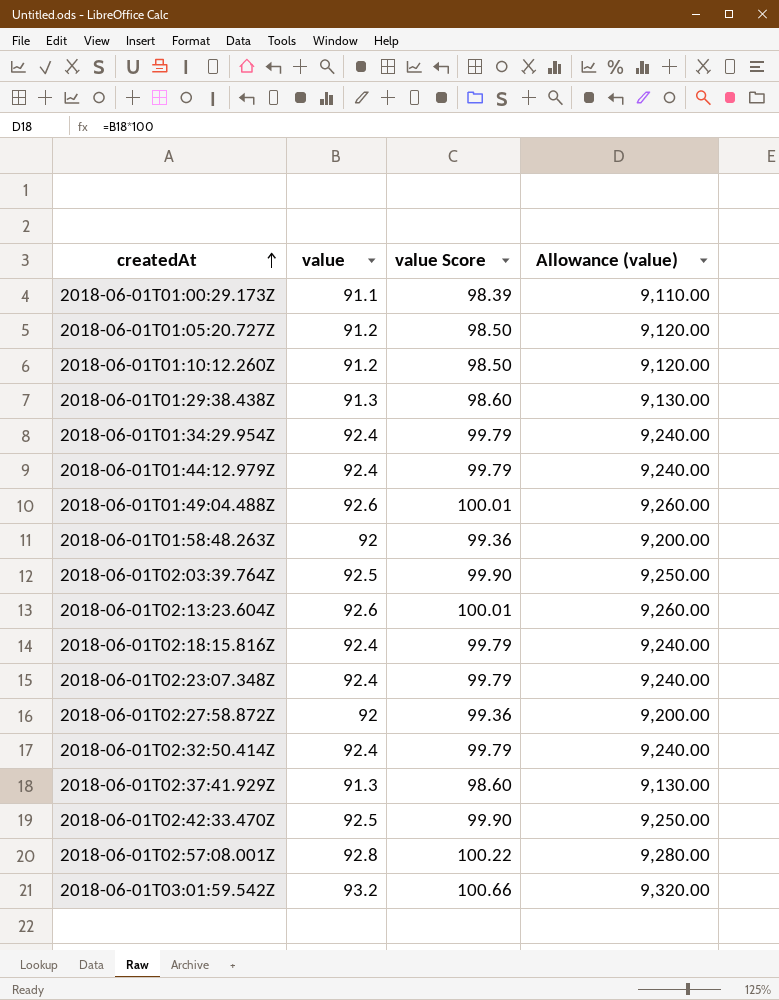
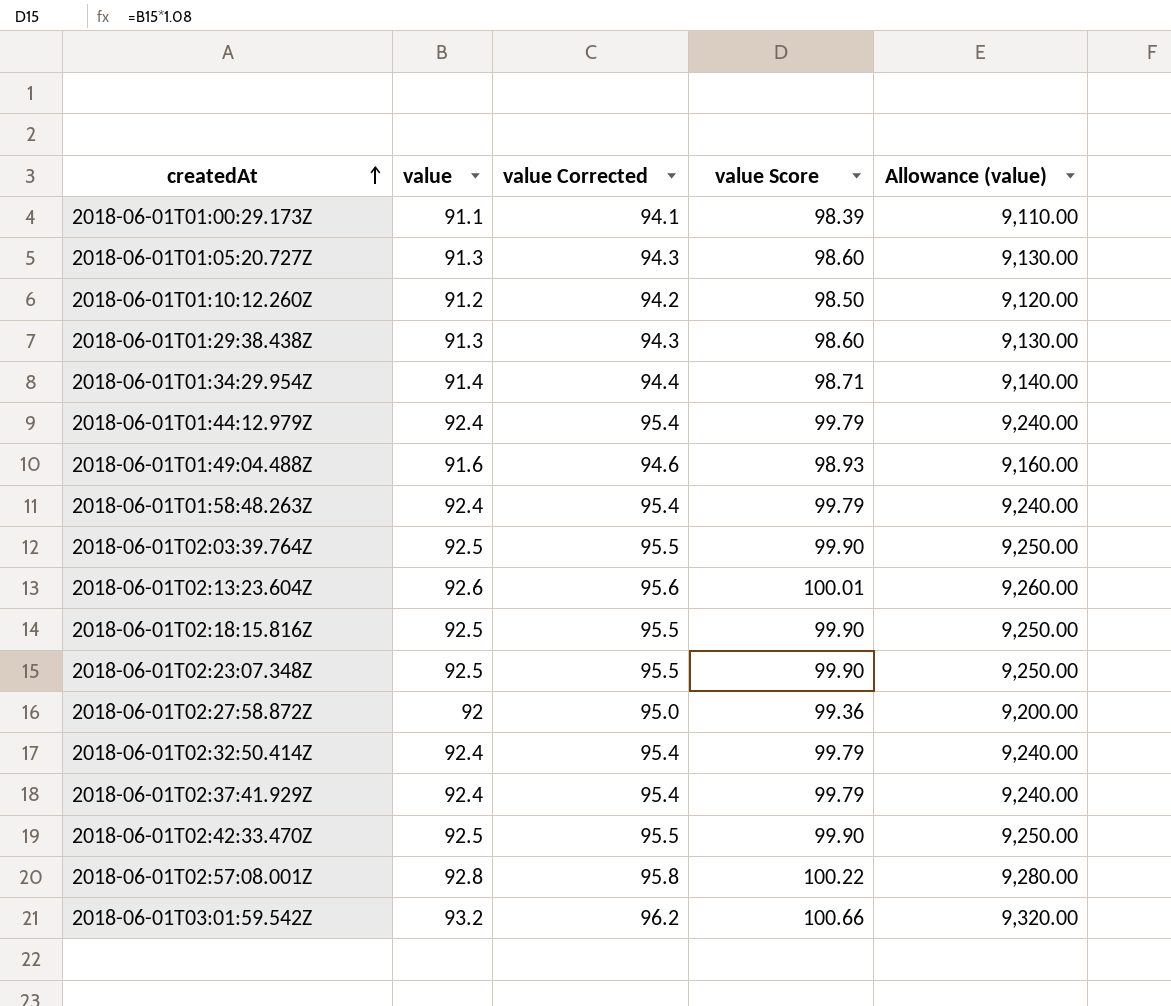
column value Corrected | formula: none -> [value] + 3
2018-06-01T01:05:20.727Z | value: 91.2 -> 91.3
2018-06-01T01:05:20.727Z | value Score: 98.50 -> 98.60
2018-06-01T01:05:20.727Z | Allowance (value): 9,120.00 -> 9,130.00
2018-06-01T01:34:29.954Z | value: 92.4 -> 91.4
2018-06-01T01:34:29.954Z | value Score: 99.79 -> 98.71
2018-06-01T01:34:29.954Z | Allowance (value): 9,240.00 -> 9,140.00
2018-06-01T01:49:04.488Z | value: 92.6 -> 91.6
2018-06-01T01:49:04.488Z | value Score: 100.01 -> 98.93
2018-06-01T01:49:04.488Z | Allowance (value): 9,260.00 -> 9,160.00
2018-06-01T01:58:48.263Z | value: 92 -> 92.4
2018-06-01T01:58:48.263Z | value Score: 99.36 -> 99.79
2018-06-01T01:58:48.263Z | Allowance (value): 9,200.00 -> 9,240.00
2018-06-01T02:18:15.816Z | value: 92.4 -> 92.5
2018-06-01T02:18:15.816Z | value Score: 99.79 -> 99.90
2018-06-01T02:18:15.816Z | Allowance (value): 9,240.00 -> 9,250.00
2018-06-01T02:23:07.348Z | value: 92.4 -> 92.5
2018-06-01T02:23:07.348Z | value Score: 99.79 -> 99.90
2018-06-01T02:23:07.348Z | Allowance (value): 9,240.00 -> 9,250.00
2018-06-01T02:37:41.929Z | value: 91.3 -> 92.4
2018-06-01T02:37:41.929Z | value Score: 98.60 -> 99.79
2018-06-01T02:37:41.929Z | Allowance (value): 9,130.00 -> 9,240.00

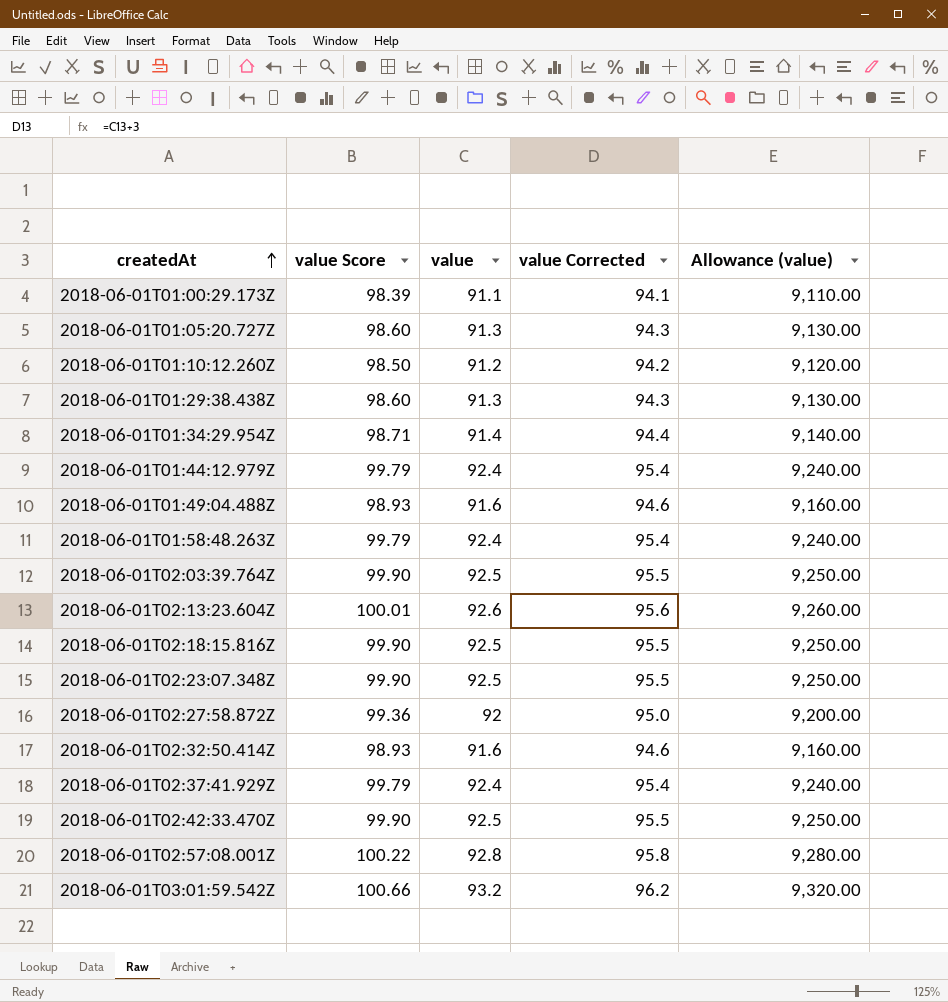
column value Score | position: 4 -> 2
2018-06-01T02:32:50.414Z | value Score: 99.79 -> 98.93
2018-06-01T02:32:50.414Z | value: 92.4 -> 91.6
2018-06-01T02:32:50.414Z | value Corrected: 95.4 -> 94.6
2018-06-01T02:32:50.414Z | Allowance (value): 9,240.00 -> 9,160.00

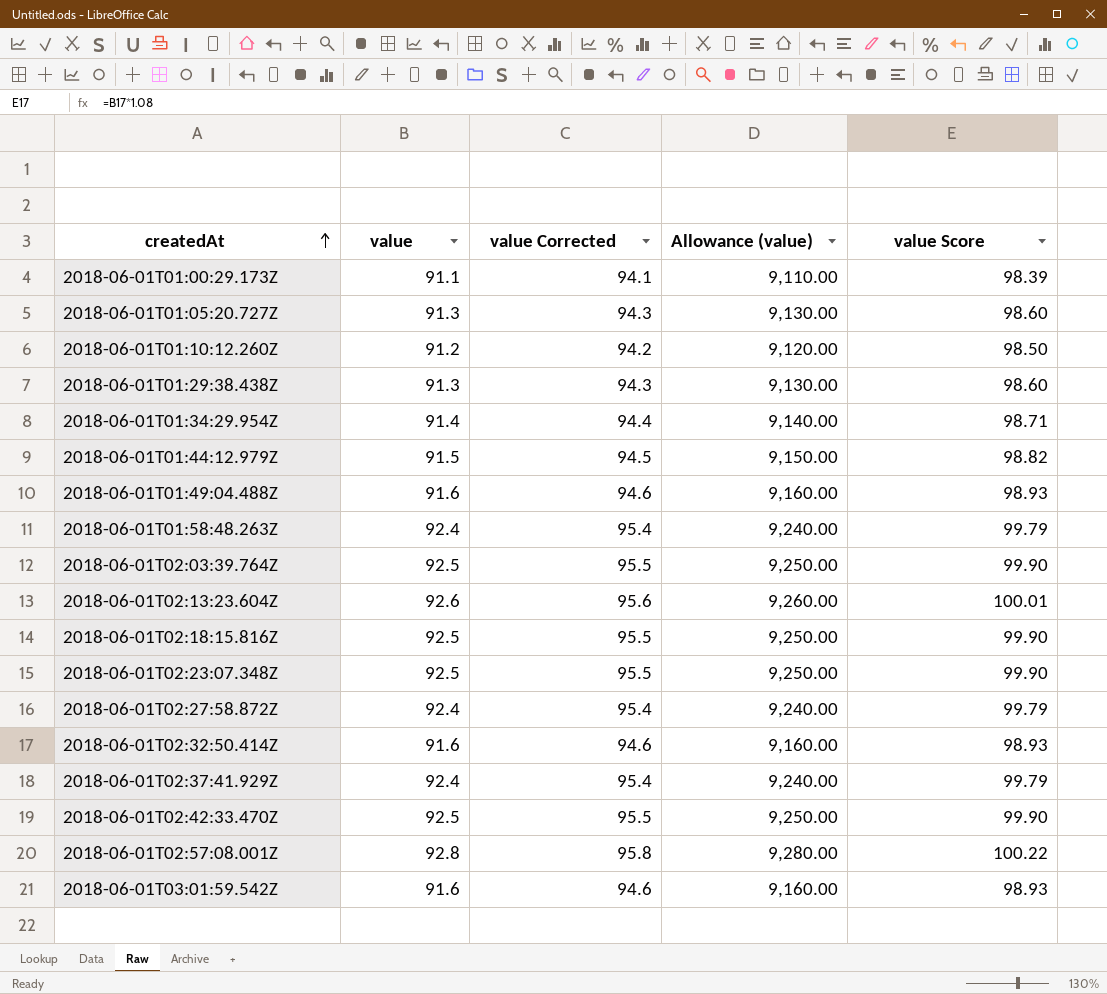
column value Score | position: 2 -> 5
2018-06-01T01:44:12.979Z | value: 92.4 -> 91.5
2018-06-01T01:44:12.979Z | value Corrected: 95.4 -> 94.5
2018-06-01T01:44:12.979Z | Allowance (value): 9,240.00 -> 9,150.00
2018-06-01T01:44:12.979Z | value Score: 99.79 -> 98.82
2018-06-01T02:27:58.872Z | value: 92 -> 92.4
2018-06-01T02:27:58.872Z | value Corrected: 95.0 -> 95.4
2018-06-01T02:27:58.872Z | Allowance (value): 9,200.00 -> 9,240.00
2018-06-01T02:27:58.872Z | value Score: 99.36 -> 99.79
2018-06-01T03:01:59.542Z | value: 93.2 -> 91.6
2018-06-01T03:01:59.542Z | value Corrected: 96.2 -> 94.6
2018-06-01T03:01:59.542Z | Allowance (value): 9,320.00 -> 9,160.00
2018-06-01T03:01:59.542Z | value Score: 100.66 -> 98.93

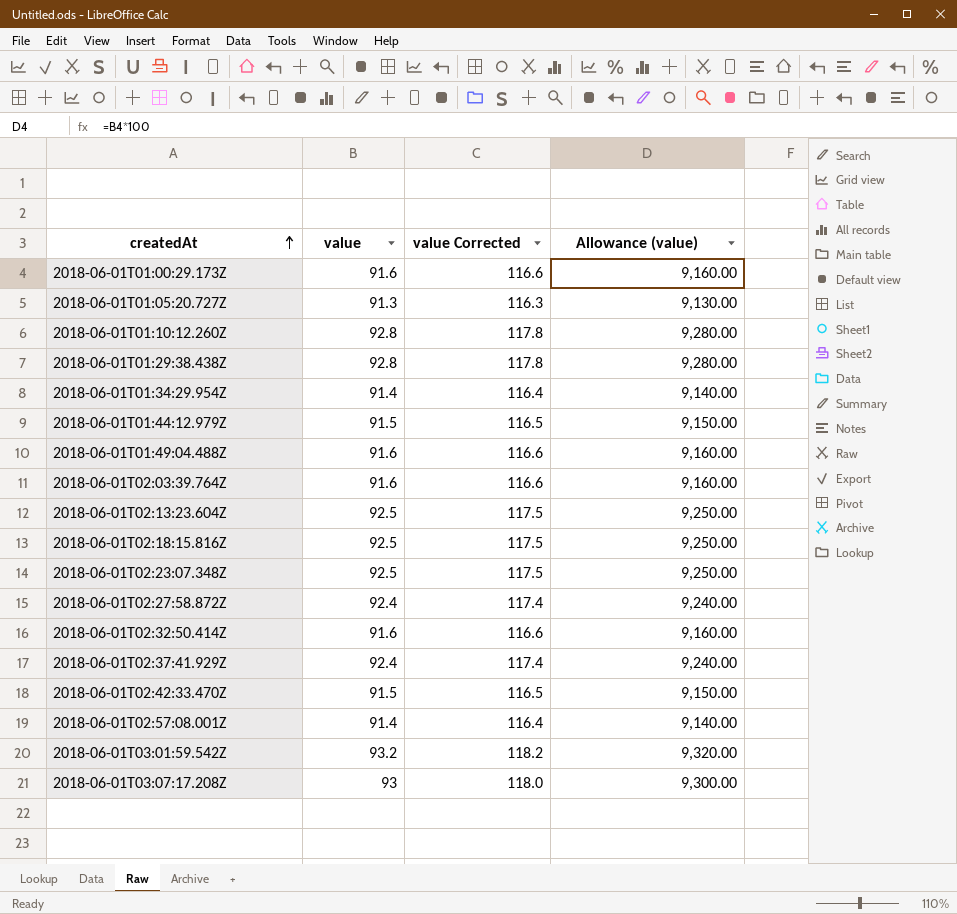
column value Score | formula: [value] * 1.08 -> none
column value Corrected | formula: [value] + 3 -> [value] + 25
row 2018-06-01T01:58:48.263Z: 92.4 | 95.4 | 9,240.00 | 99.79 -> none
2018-06-01T01:00:29.173Z | value: 91.1 -> 91.6
2018-06-01T01:00:29.173Z | Allowance (value): 9,110.00 -> 9,160.00
2018-06-01T01:10:12.260Z | value: 91.2 -> 92.8
2018-06-01T01:10:12.260Z | Allowance (value): 9,120.00 -> 9,280.00
2018-06-01T01:29:38.438Z | value: 91.3 -> 92.8
2018-06-01T01:29:38.438Z | Allowance (value): 9,130.00 -> 9,280.00
2018-06-01T02:03:39.764Z | value: 92.5 -> 91.6
2018-06-01T02:03:39.764Z | Allowance (value): 9,250.00 -> 9,160.00
2018-06-01T02:13:23.604Z | value: 92.6 -> 92.5
2018-06-01T02:13:23.604Z | Allowance (value): 9,260.00 -> 9,250.00
2018-06-01T02:42:33.470Z | value: 92.5 -> 91.5
2018-06-01T02:42:33.470Z | Allowance (value): 9,250.00 -> 9,150.00
2018-06-01T02:57:08.001Z | value: 92.8 -> 91.4
2018-06-01T02:57:08.001Z | Allowance (value): 9,280.00 -> 9,140.00
2018-06-01T03:01:59.542Z | value: 91.6 -> 93.2
2018-06-01T03:01:59.542Z | Allowance (value): 9,160.00 -> 9,320.00
row 2018-06-01T03:07:17.208Z: none -> 93 | 118.0 | 9,300.00

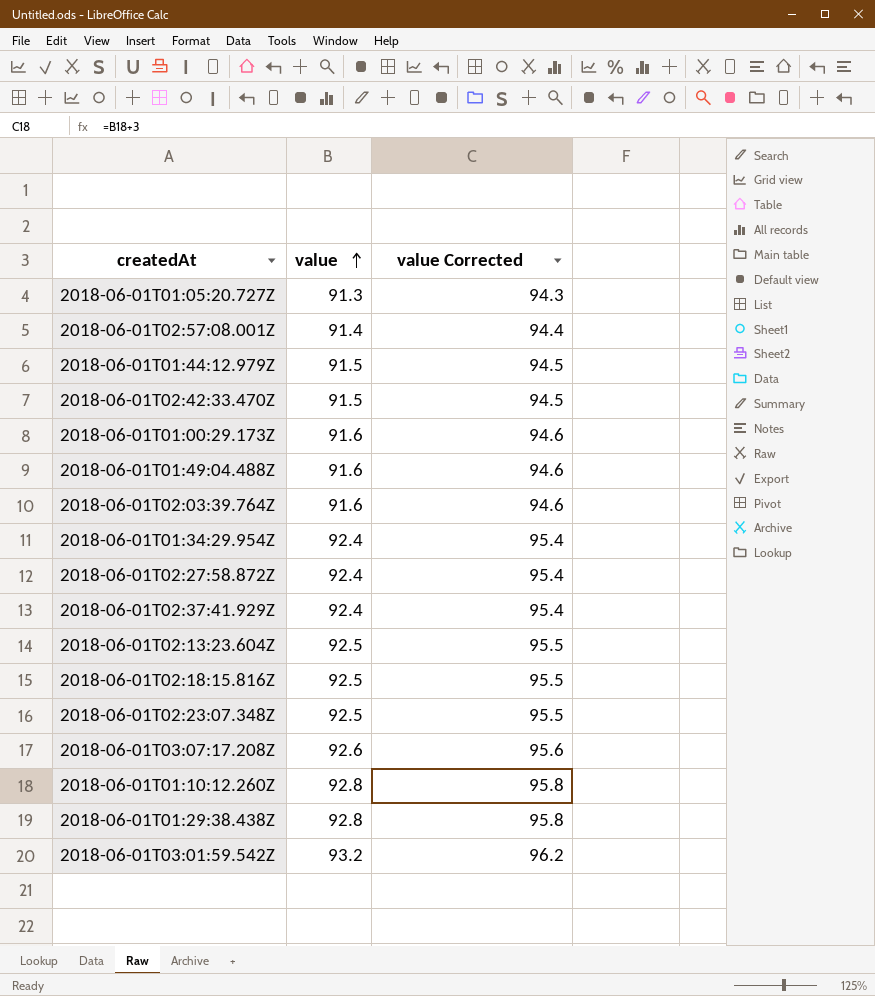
row order: createdAt ascending -> value ascending
column Allowance (value) | formula: [value] * 100 -> none
column value Corrected | formula: [value] + 25 -> [value] + 3
row 2018-06-01T02:32:50.414Z: 91.6 | 116.6 | 9,160.00 -> none
2018-06-01T01:34:29.954Z | value: 91.4 -> 92.4
2018-06-01T03:07:17.208Z | value: 93 -> 92.6

